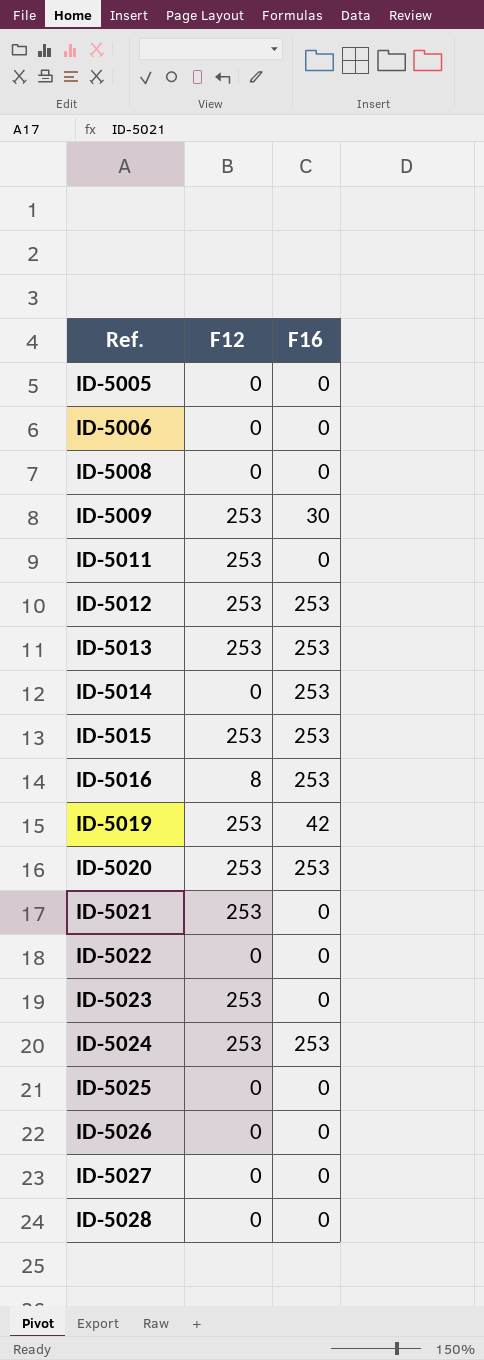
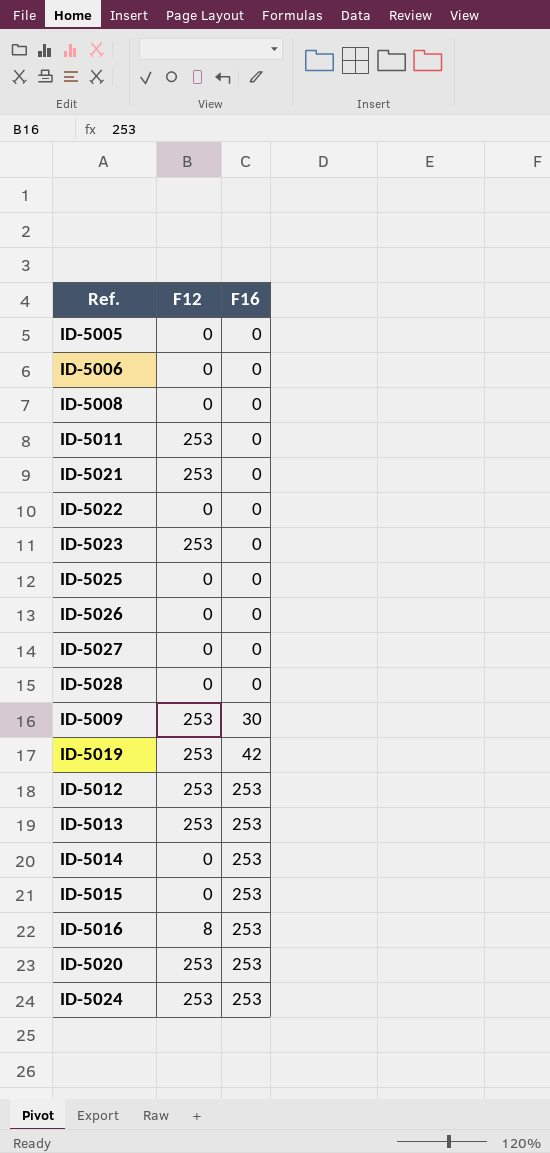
row order: Ref. ascending -> F16 ascending
ID-5015 | F12: 253 -> 0

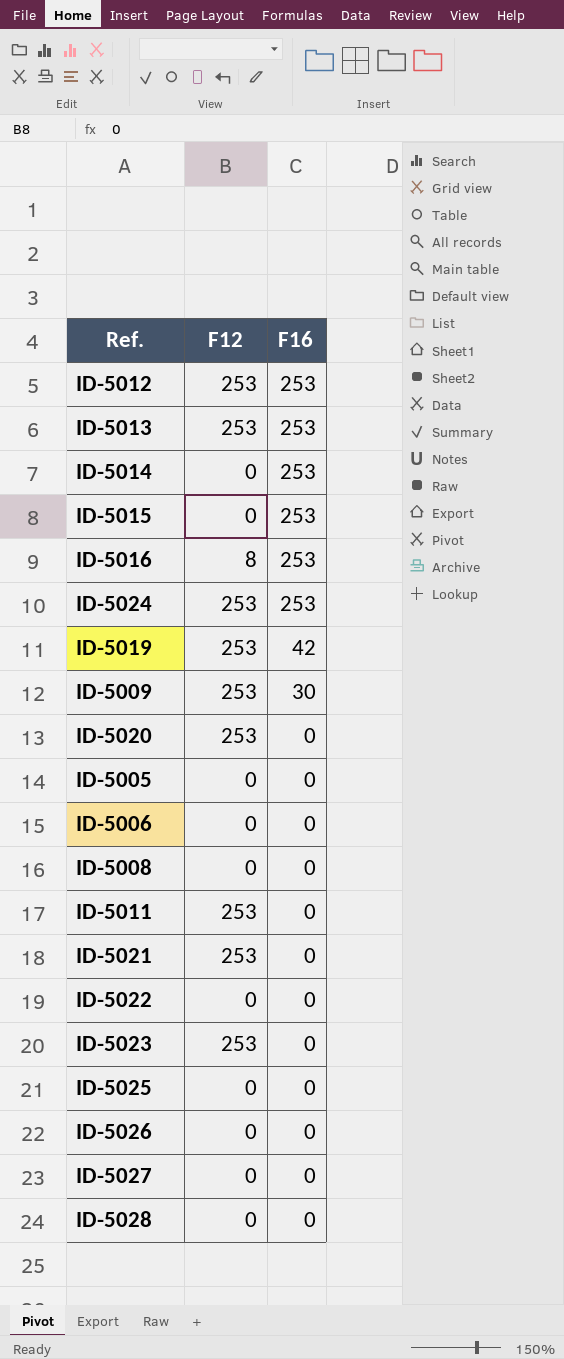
row order: F16 ascending -> F16 descending
ID-5020 | F16: 253 -> 0

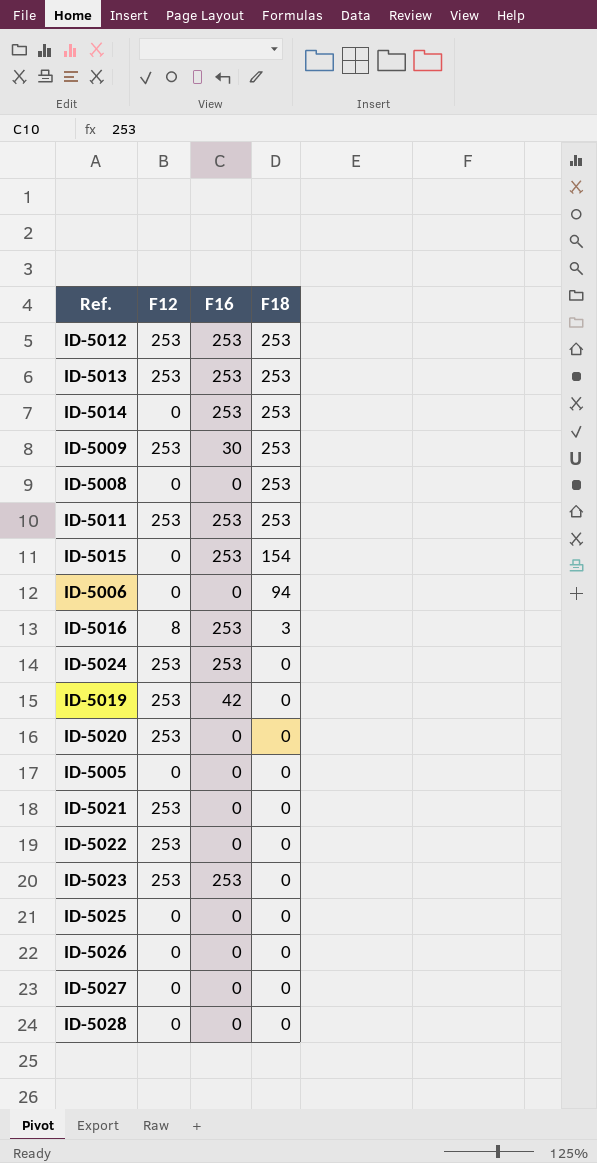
row order: F16 descending -> F18 descending
column F18 | position: none -> 4
ID-5011 | F16: 0 -> 253
ID-5022 | F12: 0 -> 253
ID-5023 | F16: 0 -> 253

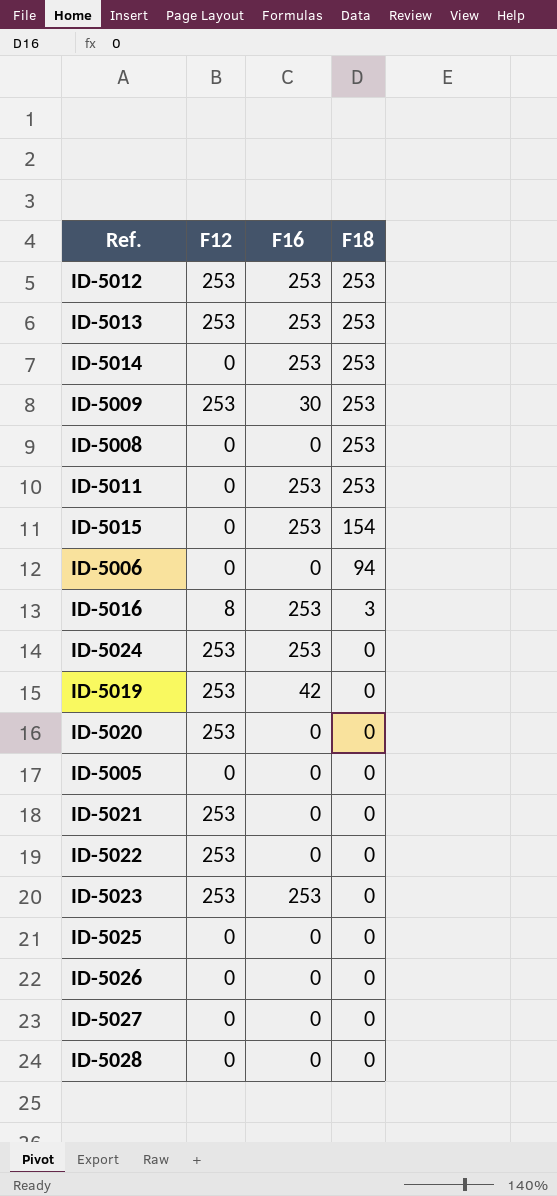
ID-5011 | F12: 253 -> 0

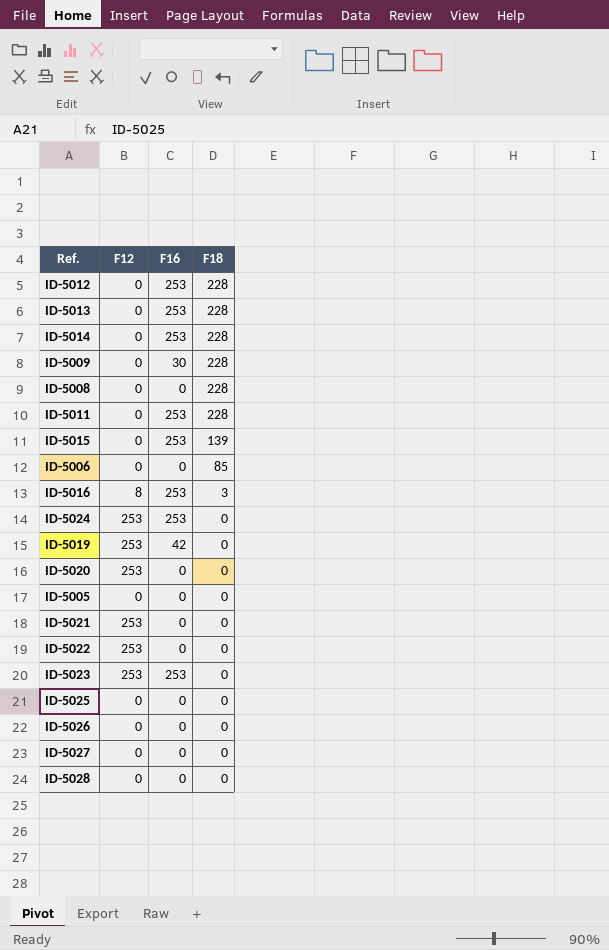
ID-5012 | F12: 253 -> 0
ID-5012 | F18: 253 -> 228
ID-5013 | F12: 253 -> 0
ID-5013 | F18: 253 -> 228
ID-5014 | F18: 253 -> 228
ID-5009 | F12: 253 -> 0
ID-5009 | F18: 253 -> 228
ID-5008 | F18: 253 -> 228
ID-5011 | F18: 253 -> 228
ID-5015 | F18: 154 -> 139
ID-5006 | F18: 94 -> 85

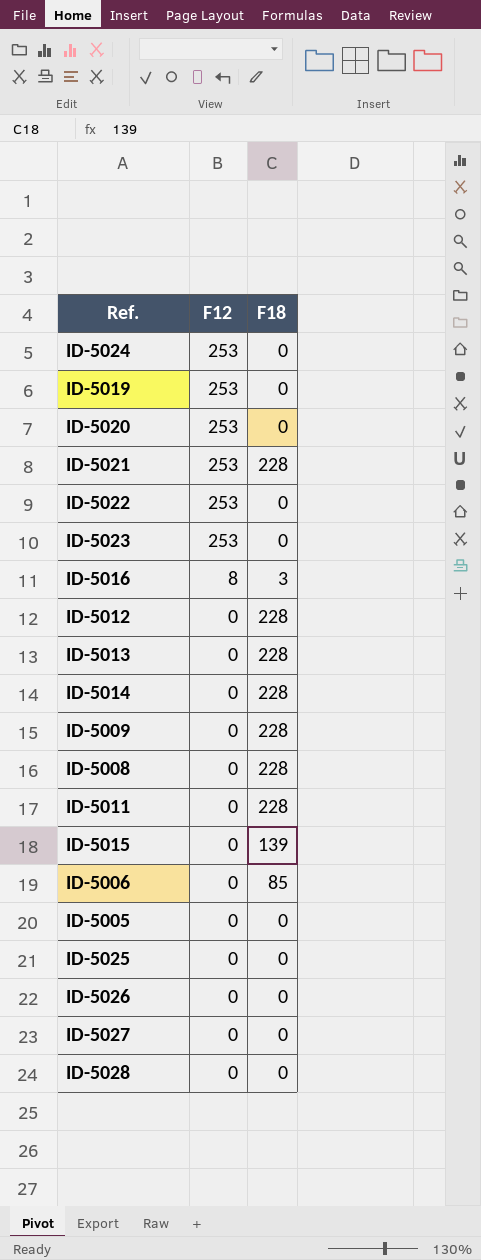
row order: F18 descending -> F12 descending
column F16 | position: 3 -> none
ID-5021 | F18: 0 -> 228

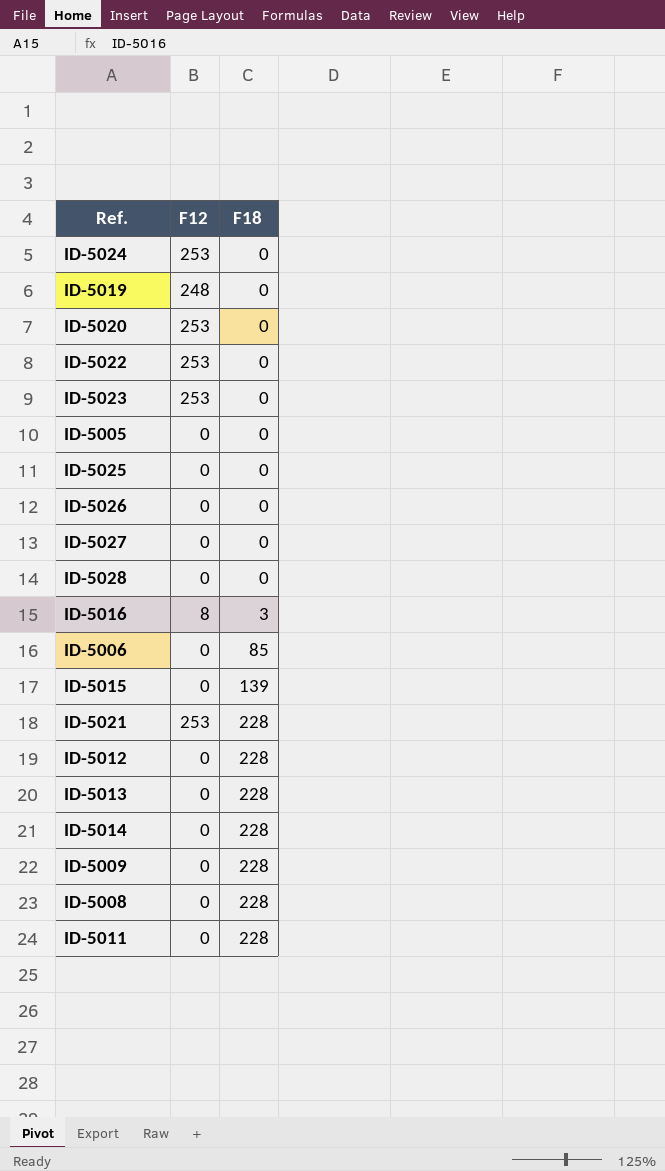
row order: F12 descending -> F18 ascending
ID-5019 | F12: 253 -> 248

